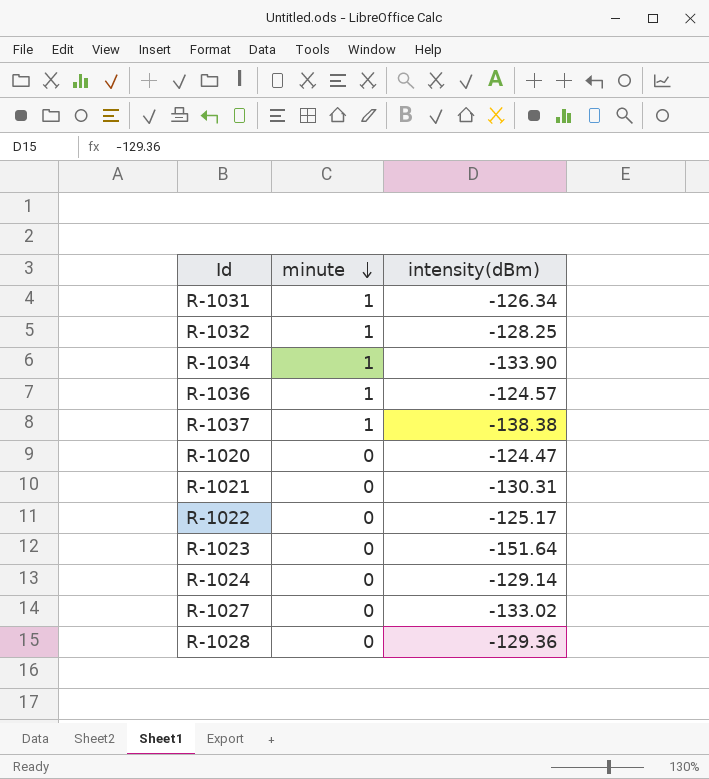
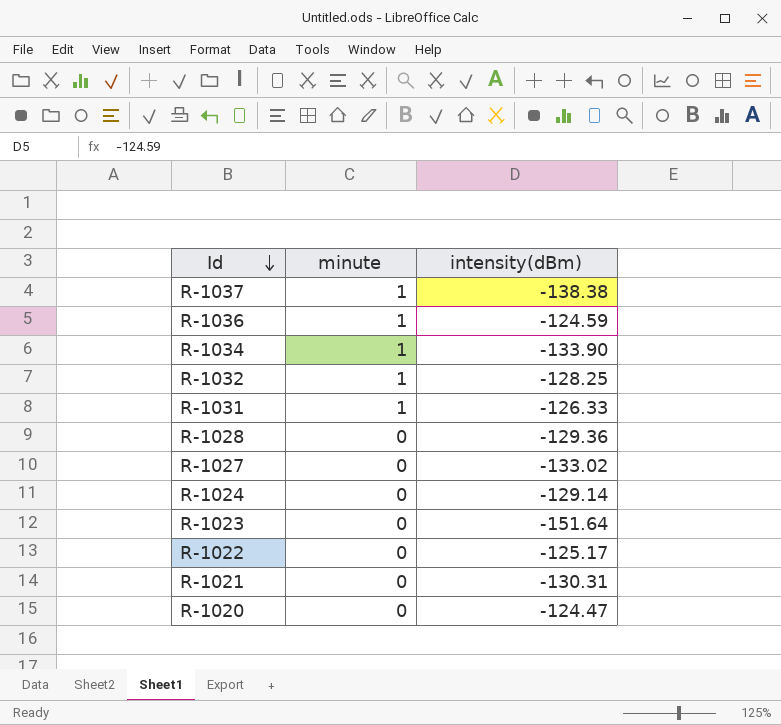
row order: minute descending -> Id descending
R-1036 | intensity(dBm): -124.57 -> -124.59
R-1031 | intensity(dBm): -126.34 -> -126.33

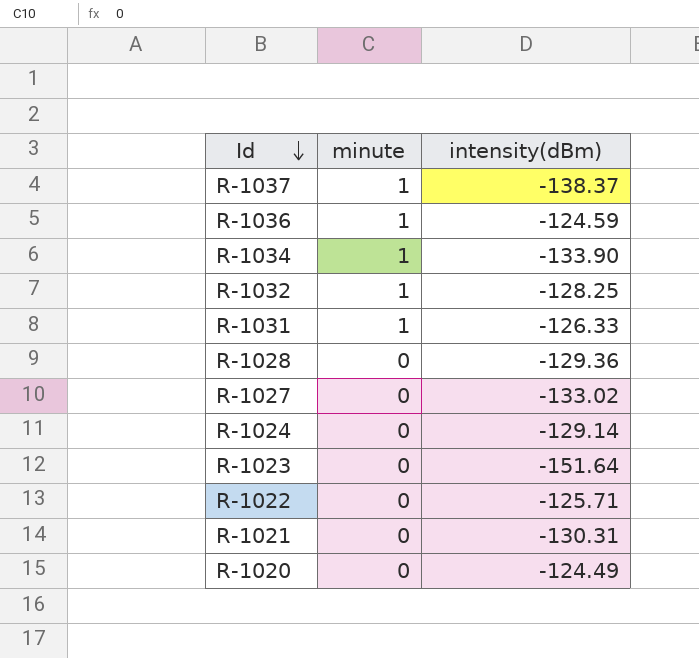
R-1037 | intensity(dBm): -138.38 -> -138.37
R-1022 | intensity(dBm): -125.17 -> -125.71
R-1020 | intensity(dBm): -124.47 -> -124.49

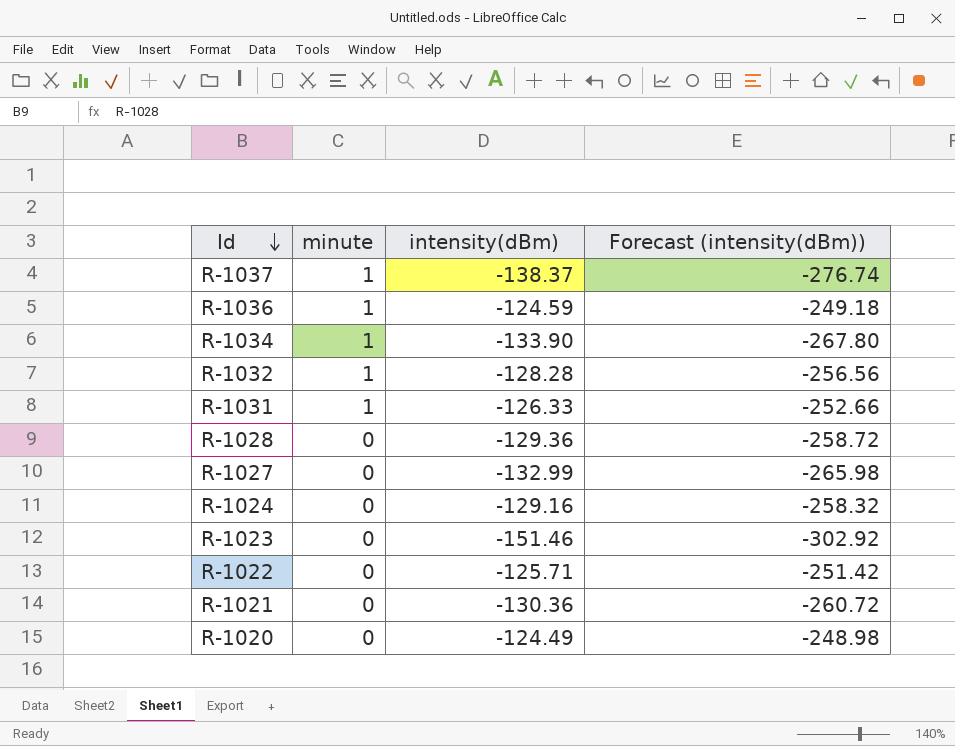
column Forecast (intensity(dBm)) | formula: none -> [intensity(dBm)] * 2
R-1032 | intensity(dBm): -128.25 -> -128.28
R-1027 | intensity(dBm): -133.02 -> -132.99
R-1024 | intensity(dBm): -129.14 -> -129.16
R-1023 | intensity(dBm): -151.64 -> -151.46
R-1021 | intensity(dBm): -130.31 -> -130.36

